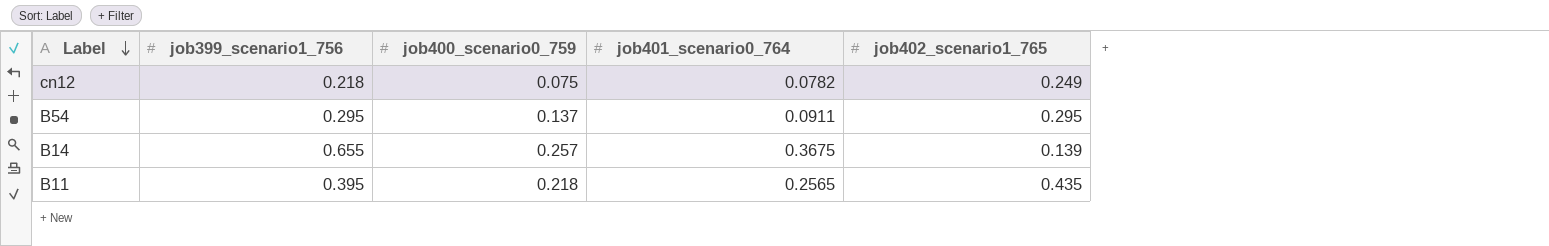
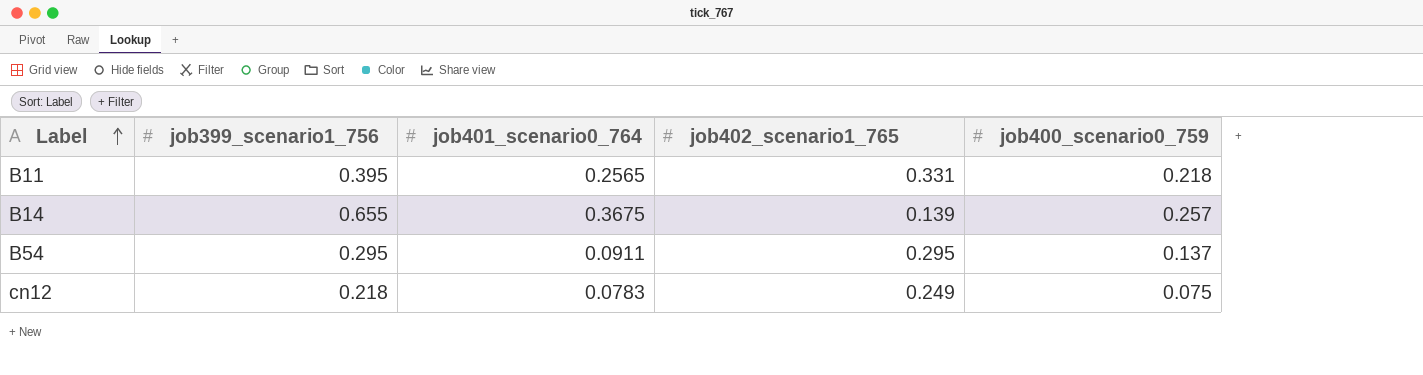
row order: Label descending -> Label ascending
column job400_scenario0_759 | position: 3 -> 5
B11 | job402_scenario1_765: 0.435 -> 0.331
cn12 | job401_scenario0_764: 0.0782 -> 0.0783

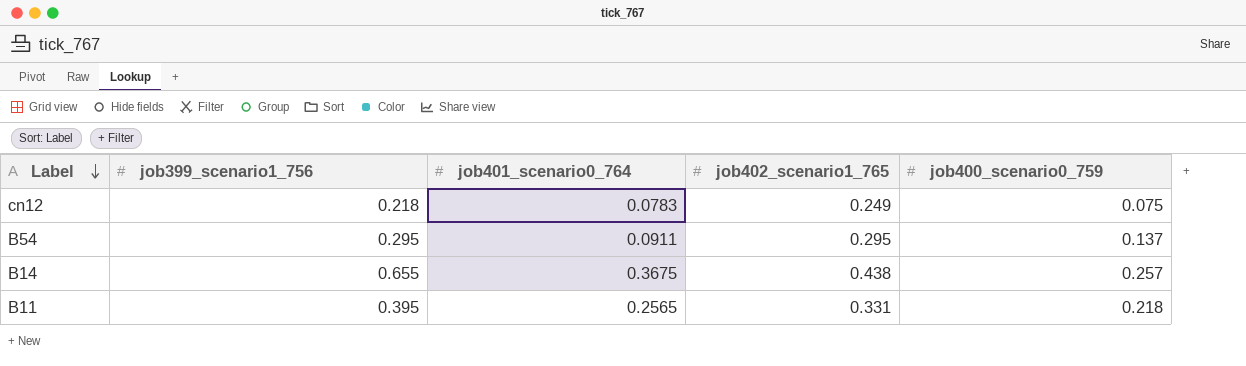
row order: Label ascending -> Label descending
B14 | job402_scenario1_765: 0.139 -> 0.438

